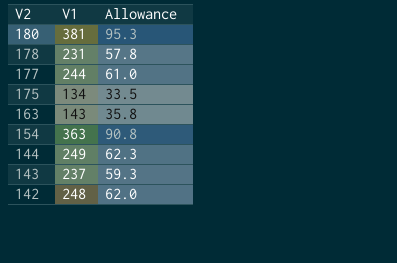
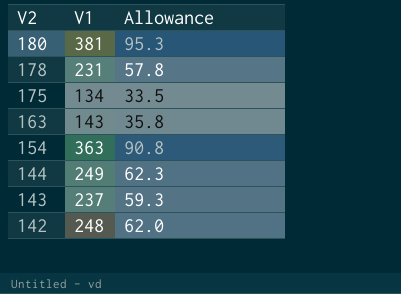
row 177: 244 | 61.0 -> none

